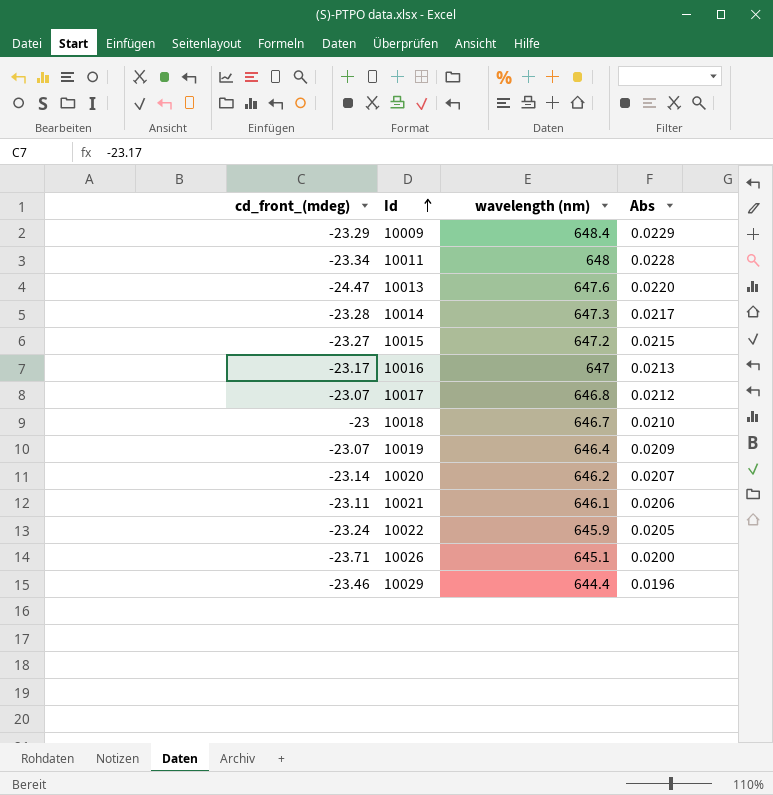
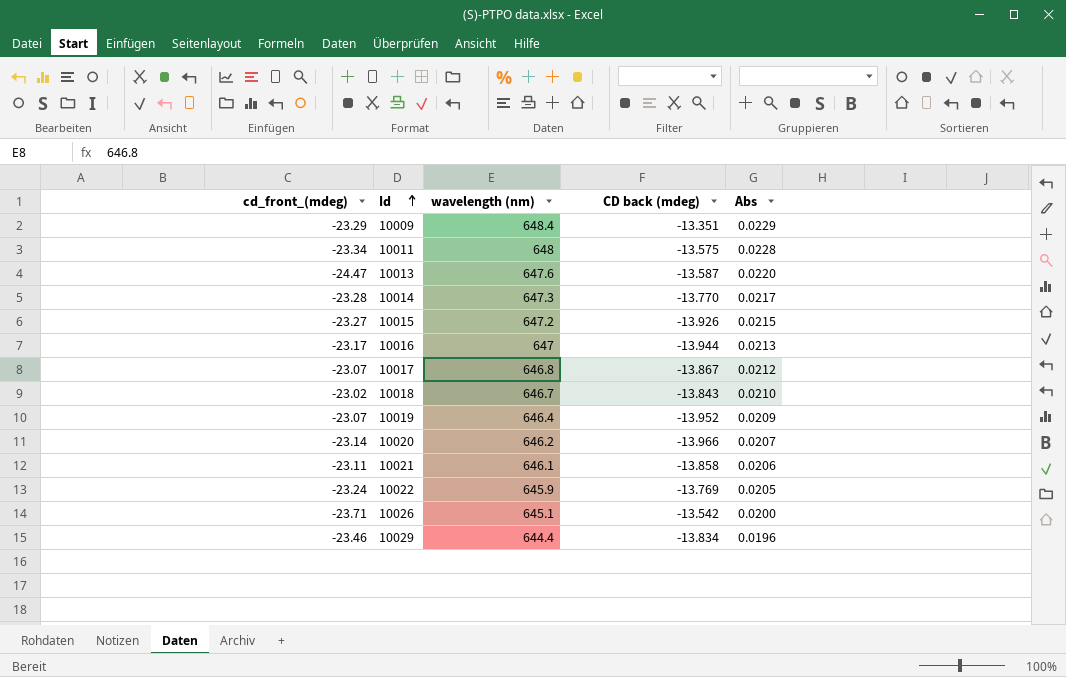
column CD back (mdeg) | position: none -> 4
10018 | cd_front_(mdeg): -23 -> -23.02

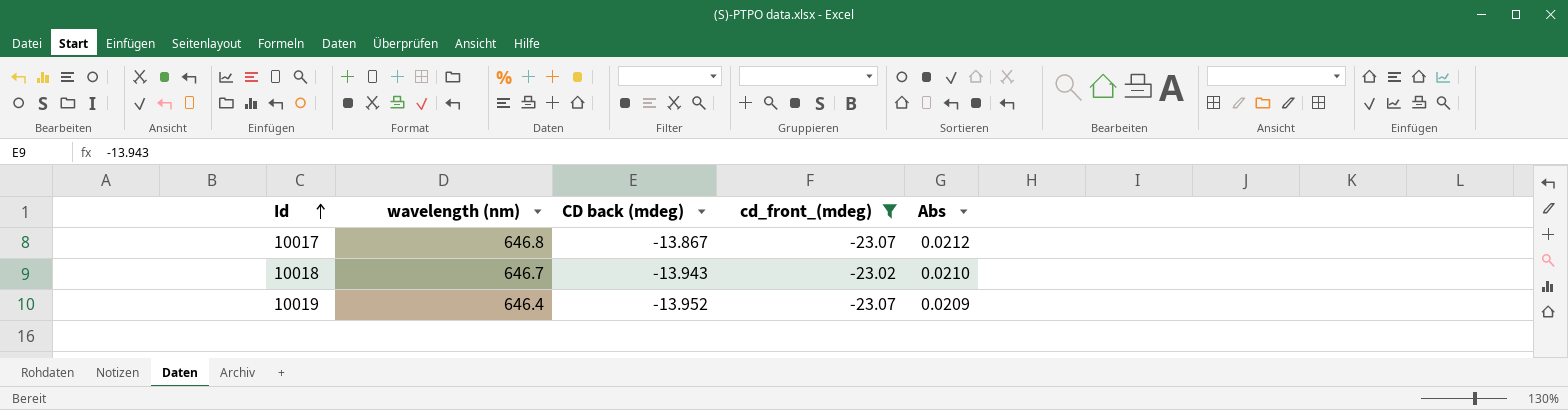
filter: none -> cd_front_(mdeg) >= -23.07
column cd_front_(mdeg) | position: 1 -> 4
10018 | CD back (mdeg): -13.843 -> -13.943

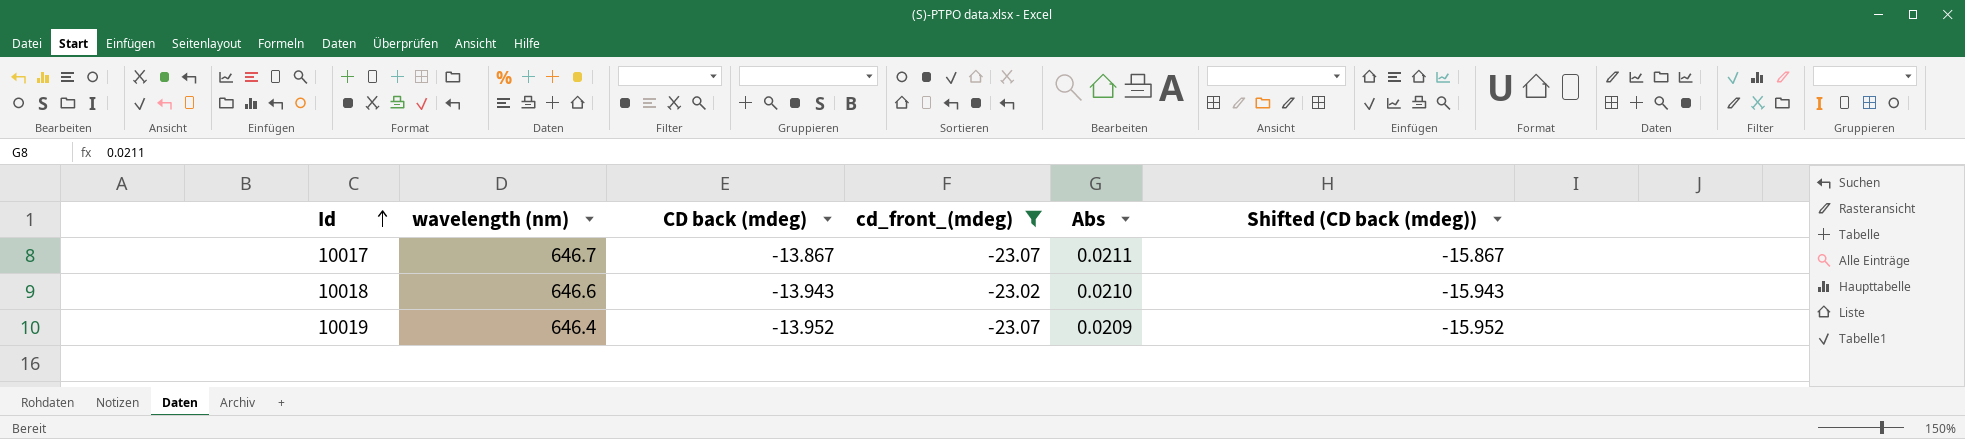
column Shifted (CD back (mdeg)) | formula: none -> [CD back (mdeg)] - 2
10017 | wavelength (nm): 646.8 -> 646.7
10017 | Abs: 0.0212 -> 0.0211
10018 | wavelength (nm): 646.7 -> 646.6

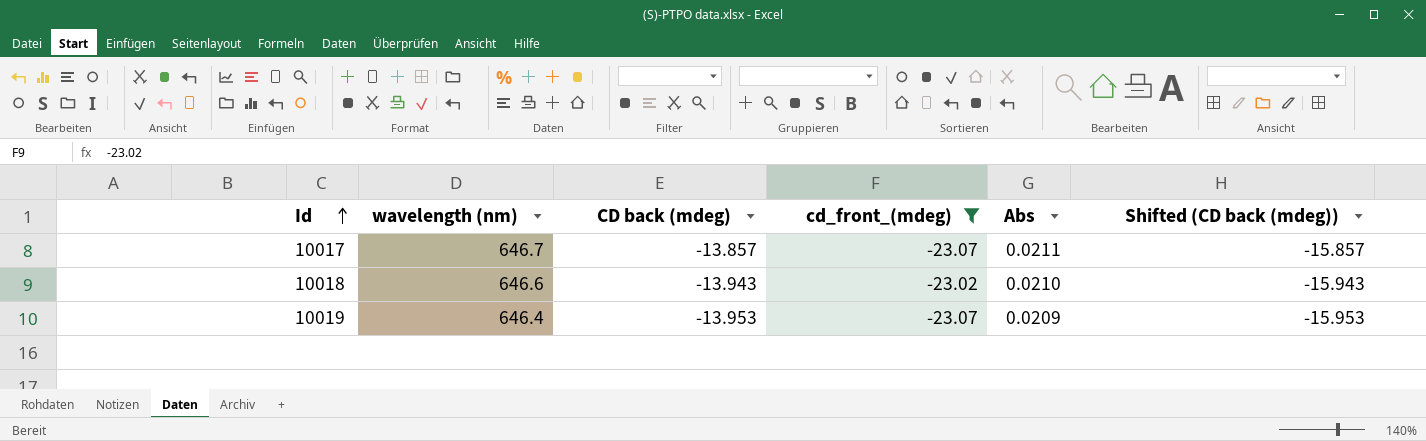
10017 | CD back (mdeg): -13.867 -> -13.857
10017 | Shifted (CD back (mdeg)): -15.867 -> -15.857
10019 | CD back (mdeg): -13.952 -> -13.953
10019 | Shifted (CD back (mdeg)): -15.952 -> -15.953

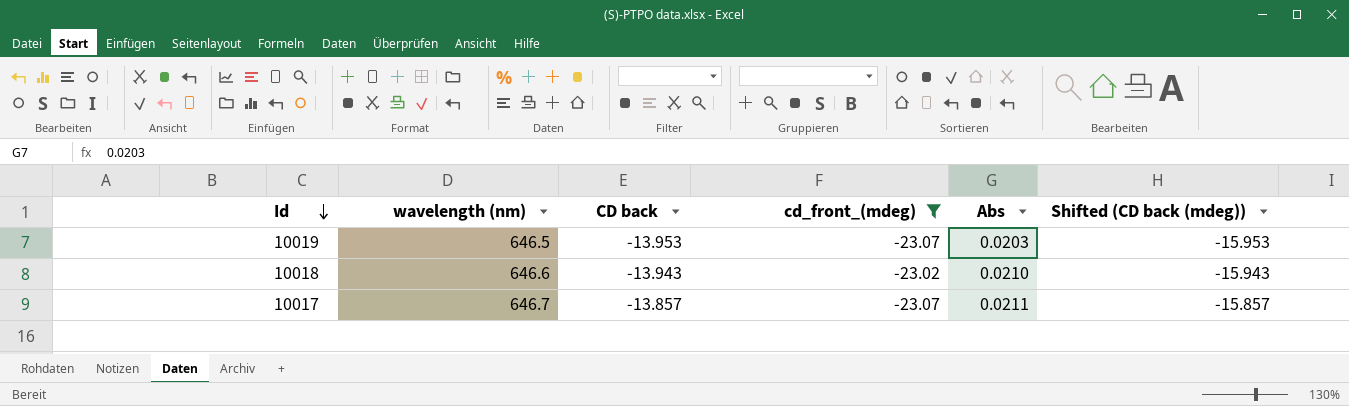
row order: Id ascending -> Id descending
column name: CD back (mdeg) -> CD back
10019 | wavelength (nm): 646.4 -> 646.5
10019 | Abs: 0.0209 -> 0.0203

